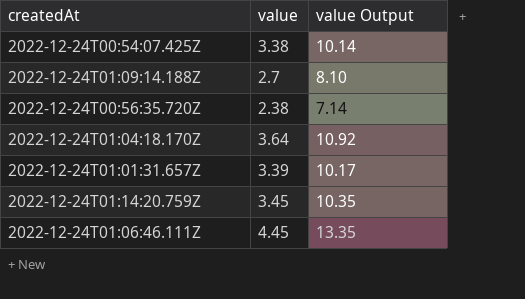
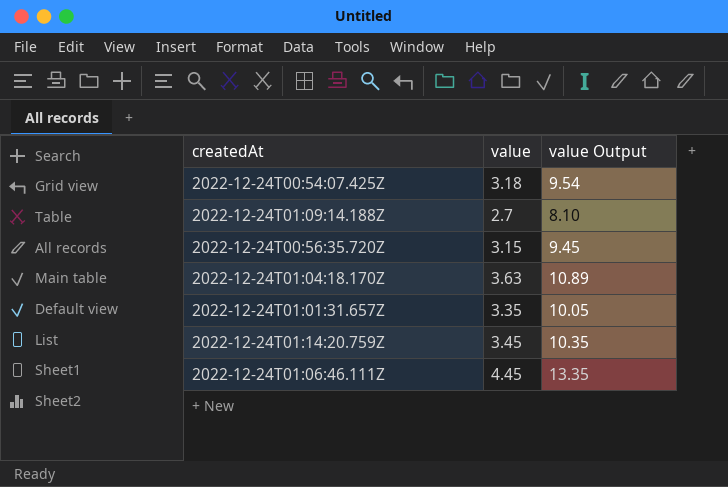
2022-12-24T00:54:07.425Z | value: 3.38 -> 3.18
2022-12-24T00:54:07.425Z | value Output: 10.14 -> 9.54
2022-12-24T00:56:35.720Z | value: 2.38 -> 3.15
2022-12-24T00:56:35.720Z | value Output: 7.14 -> 9.45
2022-12-24T01:04:18.170Z | value: 3.64 -> 3.63
2022-12-24T01:04:18.170Z | value Output: 10.92 -> 10.89
2022-12-24T01:01:31.657Z | value: 3.39 -> 3.35
2022-12-24T01:01:31.657Z | value Output: 10.17 -> 10.05

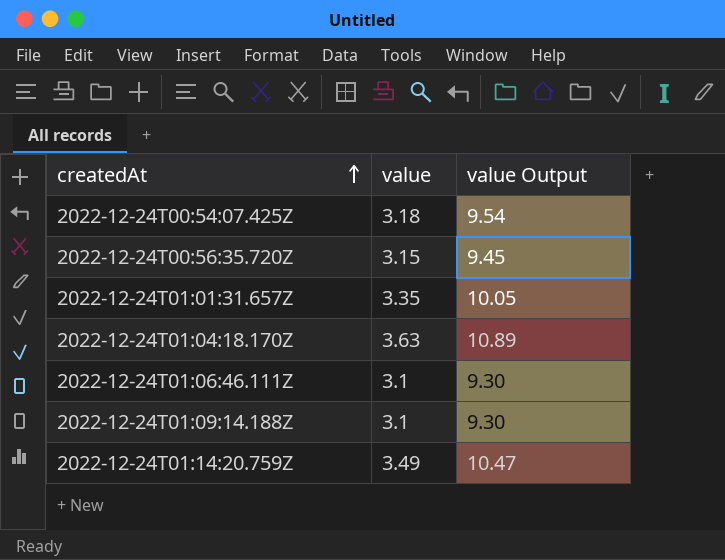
row order: none -> createdAt ascending
2022-12-24T01:06:46.111Z | value: 4.45 -> 3.1
2022-12-24T01:06:46.111Z | value Output: 13.35 -> 9.30
2022-12-24T01:09:14.188Z | value: 2.7 -> 3.1
2022-12-24T01:09:14.188Z | value Output: 8.10 -> 9.30
2022-12-24T01:14:20.759Z | value: 3.45 -> 3.49
2022-12-24T01:14:20.759Z | value Output: 10.35 -> 10.47

